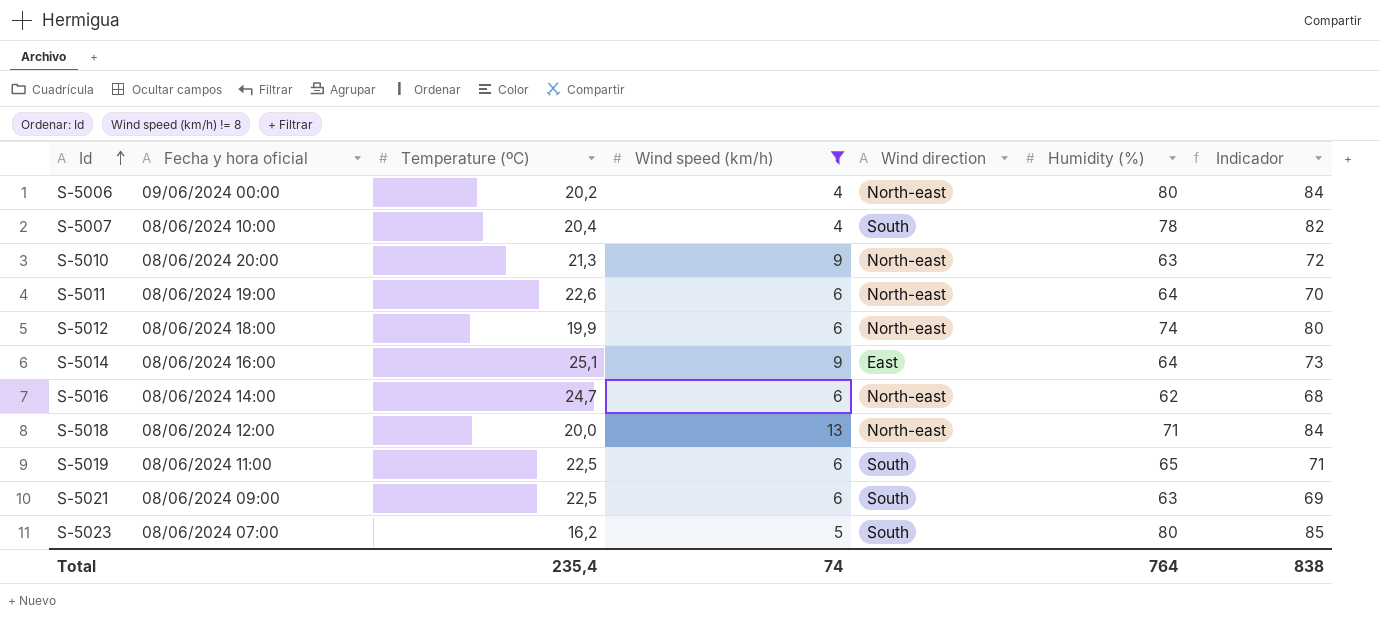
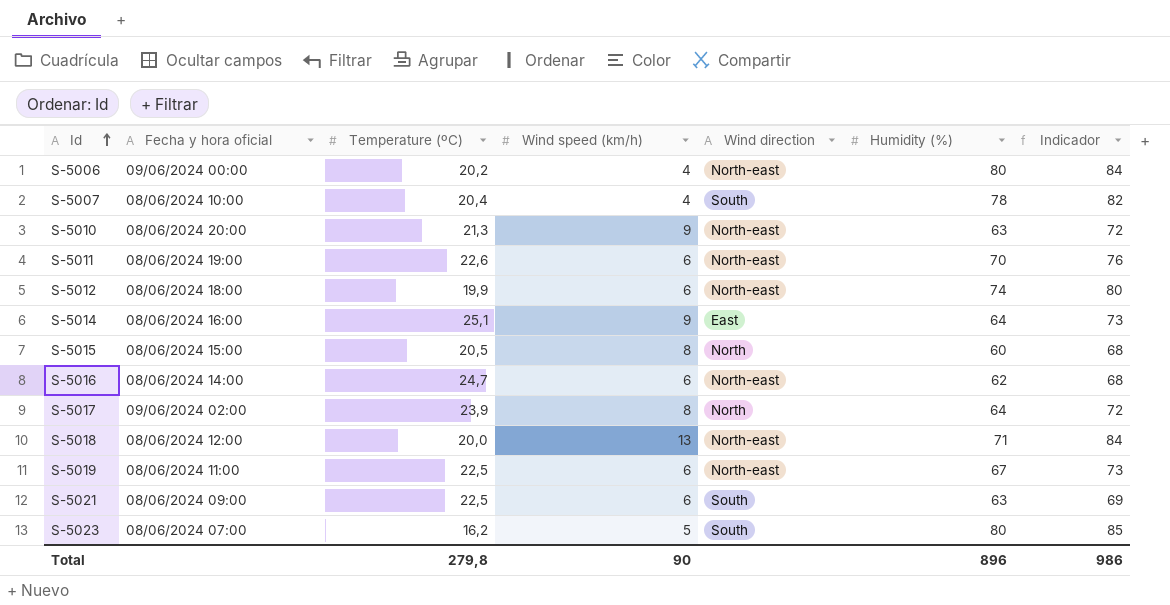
filter: Wind speed (km/h) != 8 -> none
S-5011 | Humidity (%): 64 -> 70
S-5011 | Indicador: 70 -> 76
S-5019 | Wind direction: South -> North-east
S-5019 | Humidity (%): 65 -> 67
S-5019 | Indicador: 71 -> 73
Total | Temperature (ºC): 235,4 -> 279,8
Total | Wind speed (km/h): 74 -> 90
Total | Humidity (%): 764 -> 896
Total | Indicador: 838 -> 986

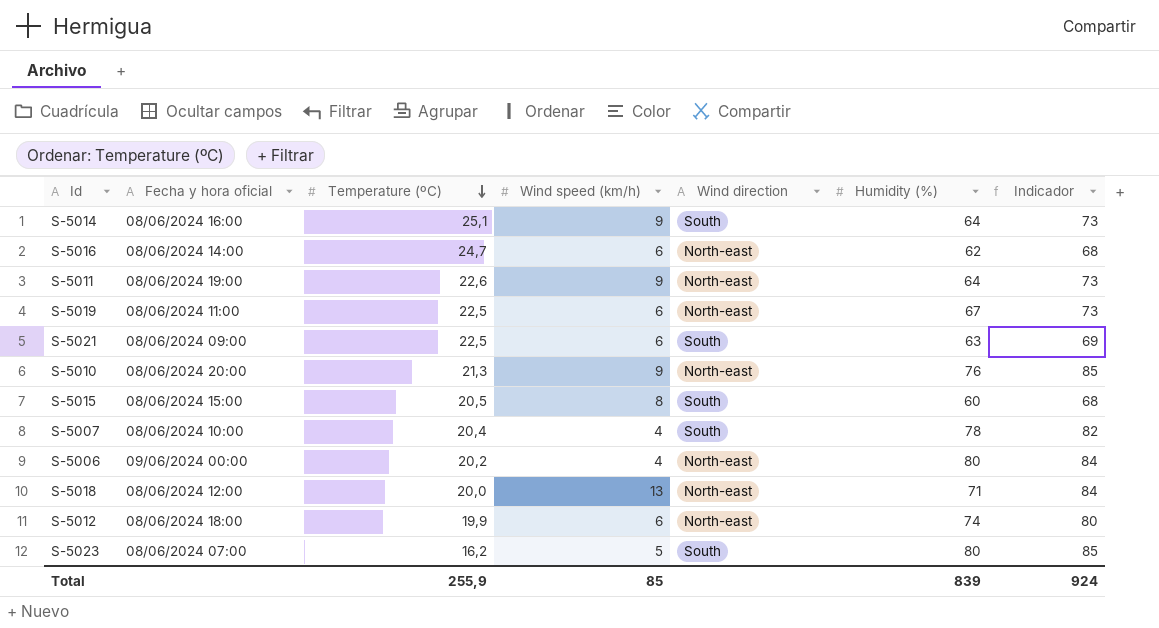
row order: Id ascending -> Temperature (ºC) descending
row S-5017: 09/06/2024 02:00 | 23,9 | 8 | North | 64 | 72 -> none
S-5014 | Wind direction: East -> South
S-5011 | Wind speed (km/h): 6 -> 9
S-5011 | Humidity (%): 70 -> 64
S-5011 | Indicador: 76 -> 73
S-5010 | Humidity (%): 63 -> 76
S-5010 | Indicador: 72 -> 85
S-5015 | Wind direction: North -> South
Total | Temperature (ºC): 279,8 -> 255,9
Total | Wind speed (km/h): 90 -> 85
Total | Humidity (%): 896 -> 839
Total | Indicador: 986 -> 924

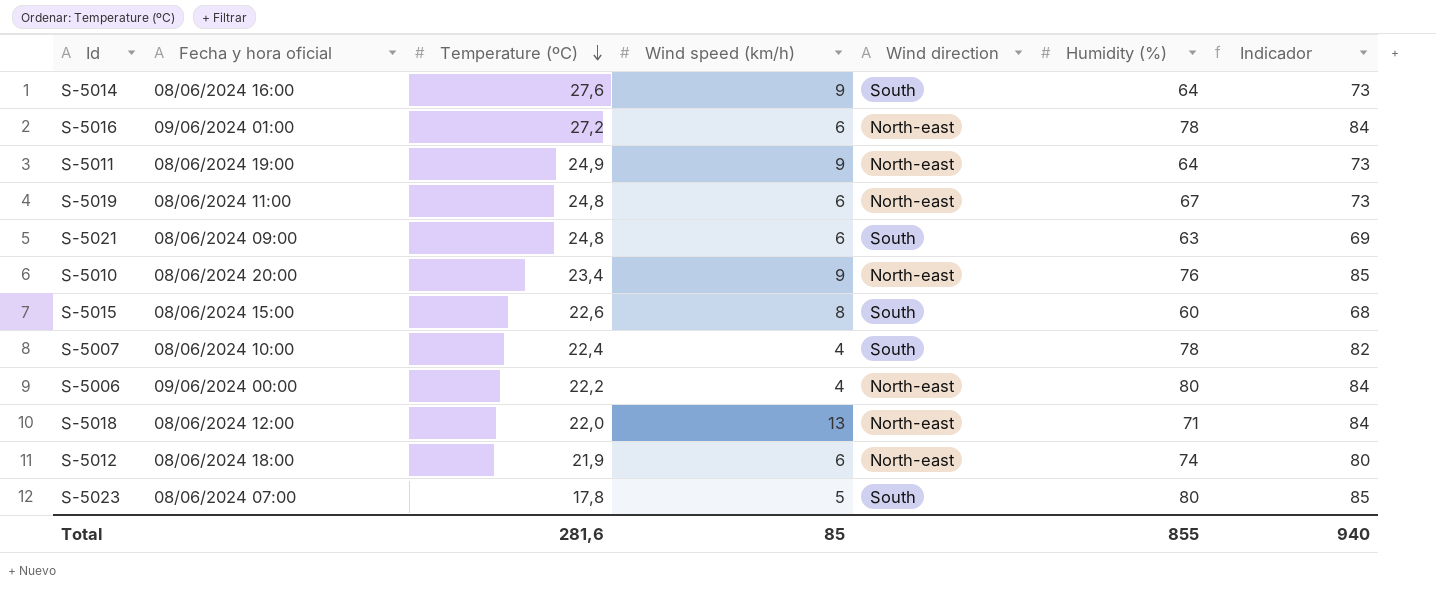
S-5014 | Temperature (ºC): 25,1 -> 27,6
S-5016 | Fecha y hora oficial: 08/06/2024 14:00 -> 09/06/2024 01:00
S-5016 | Temperature (ºC): 24,7 -> 27,2
S-5016 | Humidity (%): 62 -> 78
S-5016 | Indicador: 68 -> 84
S-5011 | Temperature (ºC): 22,6 -> 24,9
S-5019 | Temperature (ºC): 22,5 -> 24,8
S-5021 | Temperature (ºC): 22,5 -> 24,8
S-5010 | Temperature (ºC): 21,3 -> 23,4
S-5015 | Temperature (ºC): 20,5 -> 22,6
S-5007 | Temperature (ºC): 20,4 -> 22,4
S-5006 | Temperature (ºC): 20,2 -> 22,2
S-5018 | Temperature (ºC): 20,0 -> 22,0
S-5012 | Temperature (ºC): 19,9 -> 21,9
S-5023 | Temperature (ºC): 16,2 -> 17,8
Total | Temperature (ºC): 255,9 -> 281,6
Total | Humidity (%): 839 -> 855
Total | Indicador: 924 -> 940

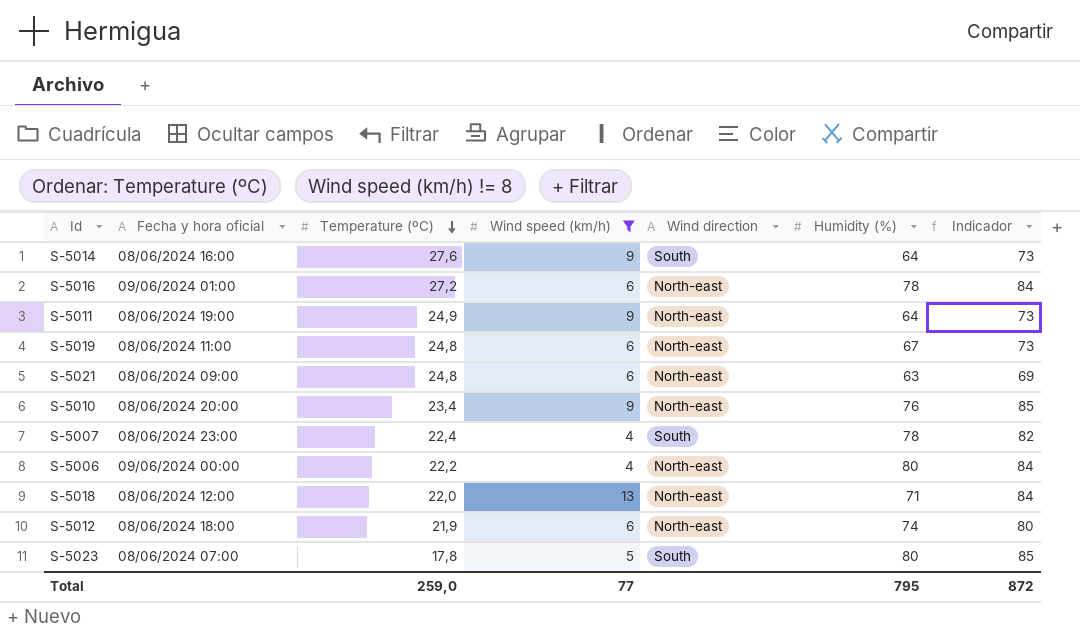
filter: none -> Wind speed (km/h) != 8
S-5021 | Wind direction: South -> North-east
S-5007 | Fecha y hora oficial: 08/06/2024 10:00 -> 08/06/2024 23:00
Total | Temperature (ºC): 281,6 -> 259,0
Total | Wind speed (km/h): 85 -> 77
Total | Humidity (%): 855 -> 795
Total | Indicador: 940 -> 872

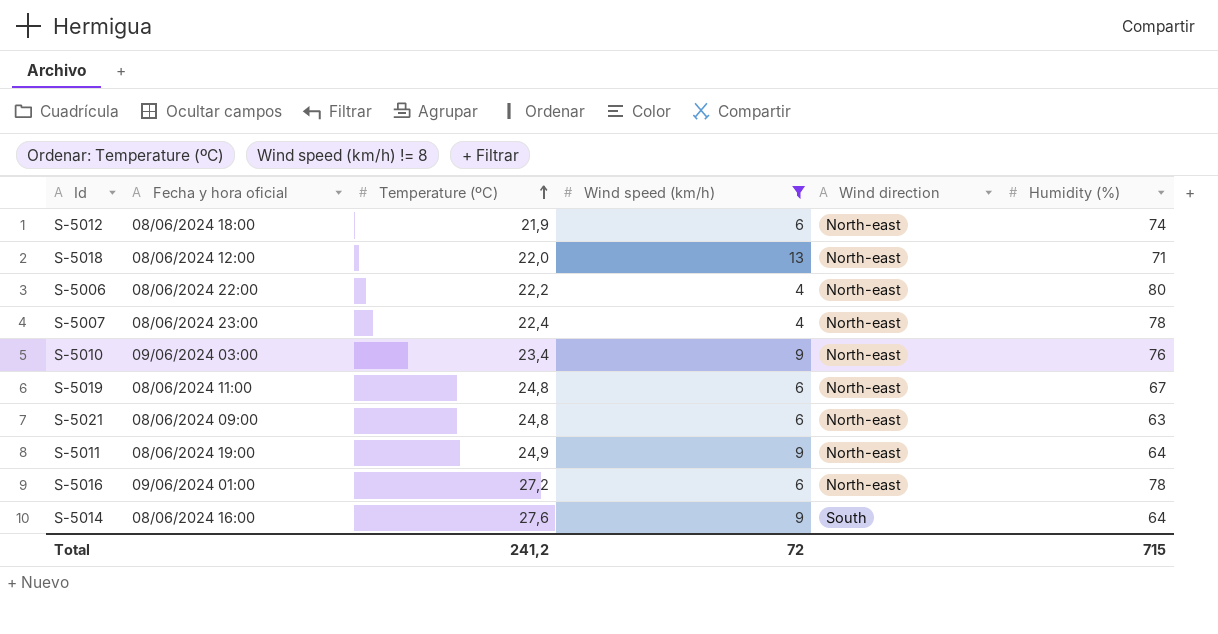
row order: Temperature (ºC) descending -> Temperature (ºC) ascending
column Indicador | formula: [Wind speed (km/h)] + [Humidity (%)] -> none
row S-5023: 08/06/2024 07:00 | 17,8 | 5 | South | 80 | 85 -> none
S-5006 | Fecha y hora oficial: 09/06/2024 00:00 -> 08/06/2024 22:00
S-5007 | Wind direction: South -> North-east
S-5010 | Fecha y hora oficial: 08/06/2024 20:00 -> 09/06/2024 03:00
Total | Temperature (ºC): 259,0 -> 241,2
Total | Wind speed (km/h): 77 -> 72
Total | Humidity (%): 795 -> 715

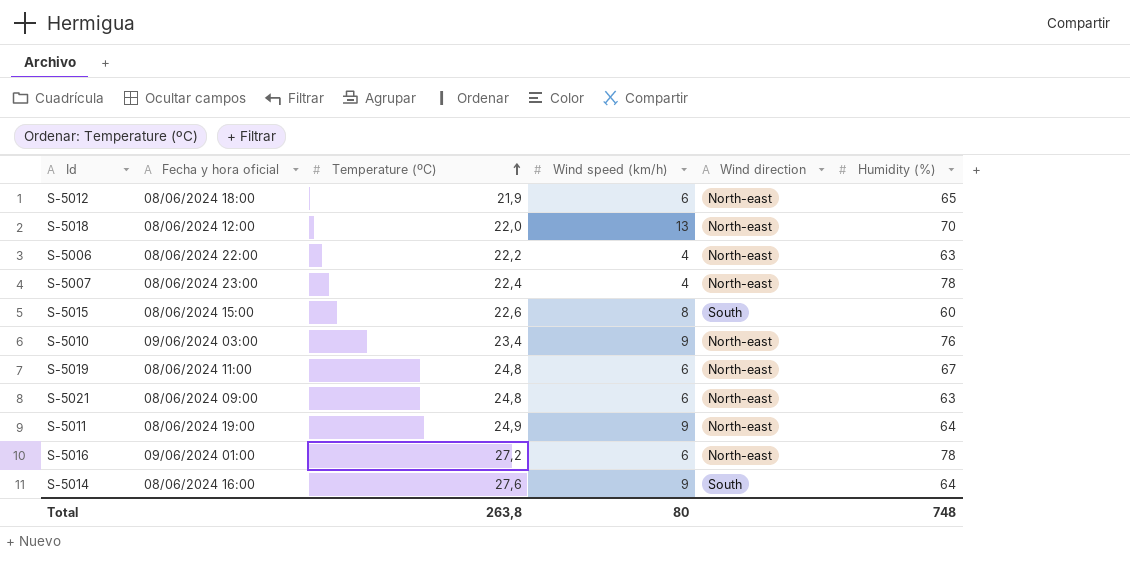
filter: Wind speed (km/h) != 8 -> none
S-5012 | Humidity (%): 74 -> 65
S-5018 | Humidity (%): 71 -> 70
S-5006 | Humidity (%): 80 -> 63
Total | Temperature (ºC): 241,2 -> 263,8
Total | Wind speed (km/h): 72 -> 80
Total | Humidity (%): 715 -> 748

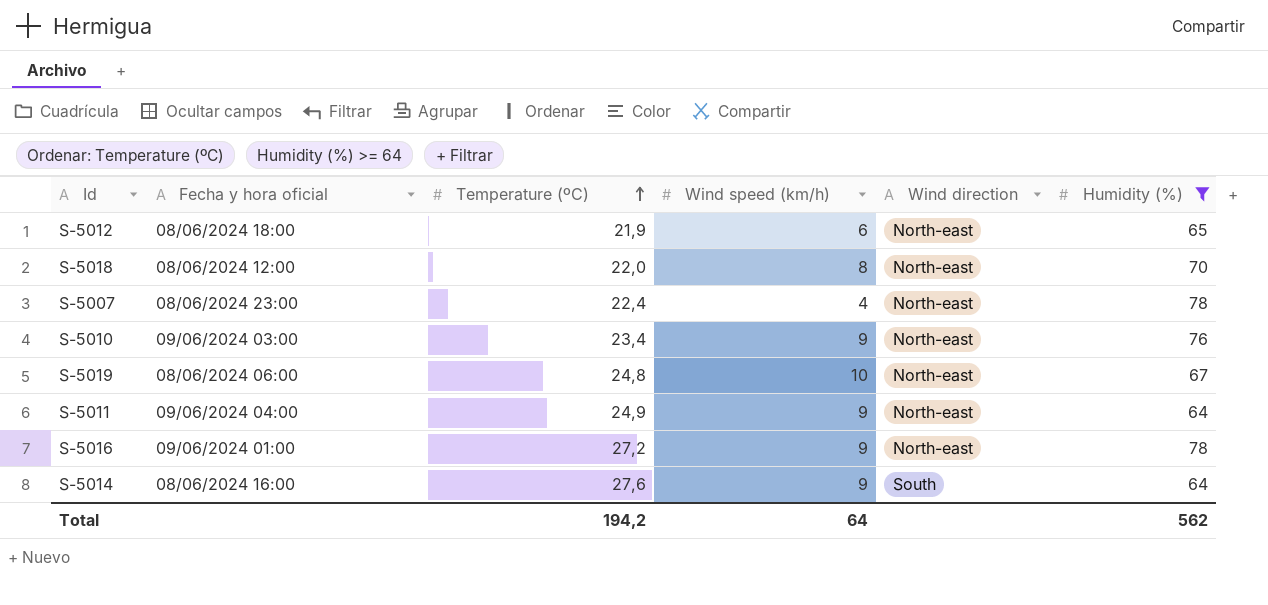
filter: none -> Humidity (%) >= 64
S-5018 | Wind speed (km/h): 13 -> 8
S-5019 | Fecha y hora oficial: 08/06/2024 11:00 -> 08/06/2024 06:00
S-5019 | Wind speed (km/h): 6 -> 10
S-5011 | Fecha y hora oficial: 08/06/2024 19:00 -> 09/06/2024 04:00
S-5016 | Wind speed (km/h): 6 -> 9
Total | Temperature (ºC): 263,8 -> 194,2
Total | Wind speed (km/h): 80 -> 64
Total | Humidity (%): 748 -> 562

